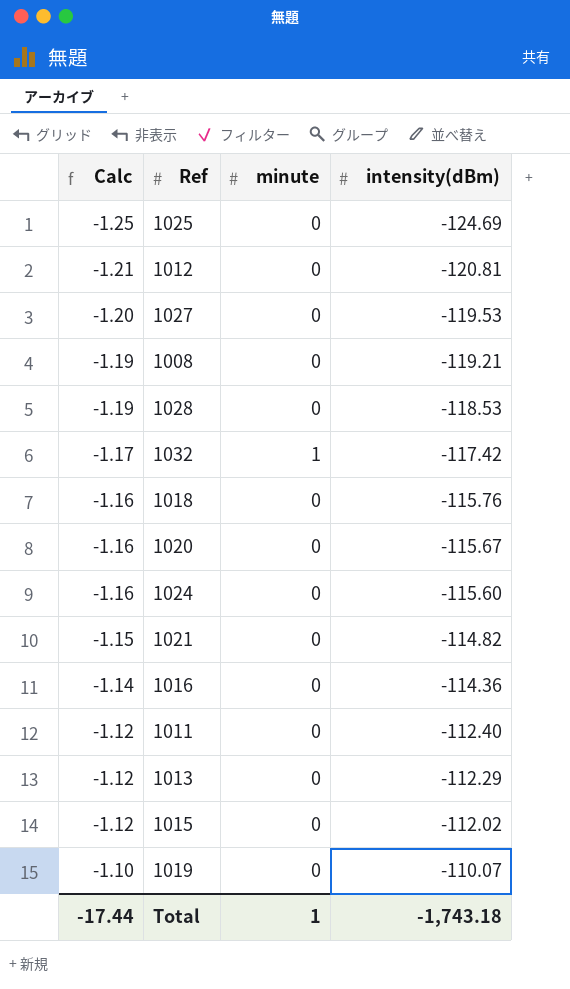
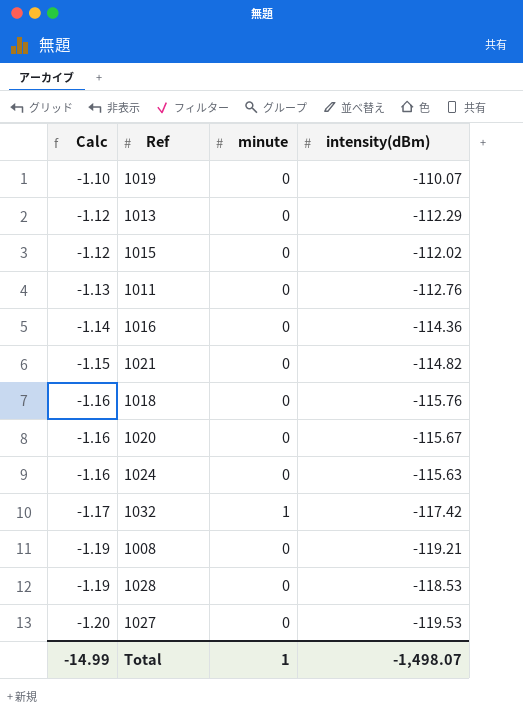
row order: Calc ascending -> Calc descending
row 1025: -1.25 | 0 | -124.69 -> none
row 1012: -1.21 | 0 | -120.81 -> none
1011 | Calc: -1.12 -> -1.13
1011 | intensity(dBm): -112.40 -> -112.76
1024 | intensity(dBm): -115.60 -> -115.63
Total | Calc: -17.44 -> -14.99
Total | intensity(dBm): -1,743.18 -> -1,498.07

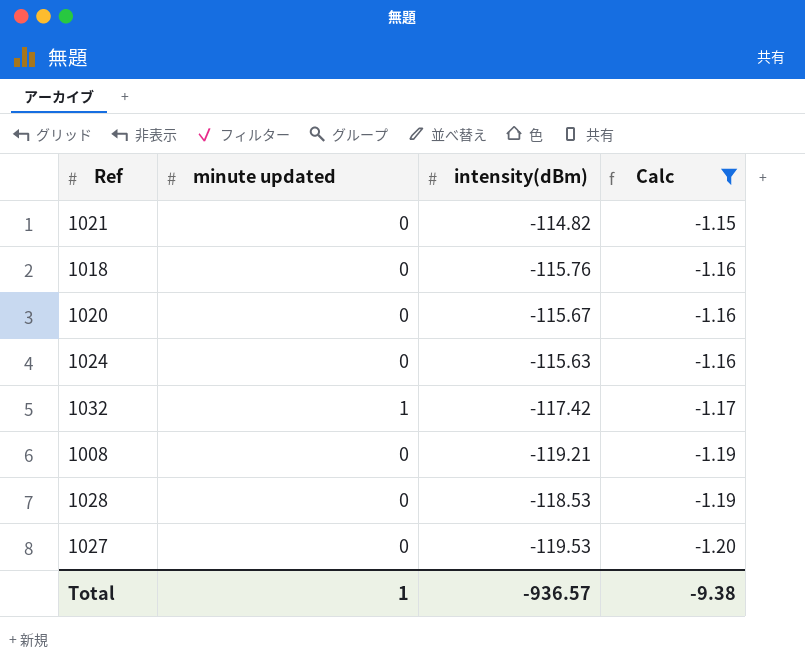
filter: none -> Calc <= -1.15
column name: minute -> minute updated
column Calc | position: 1 -> 4
Total | intensity(dBm): -1,498.07 -> -936.57
Total | Calc: -14.99 -> -9.38

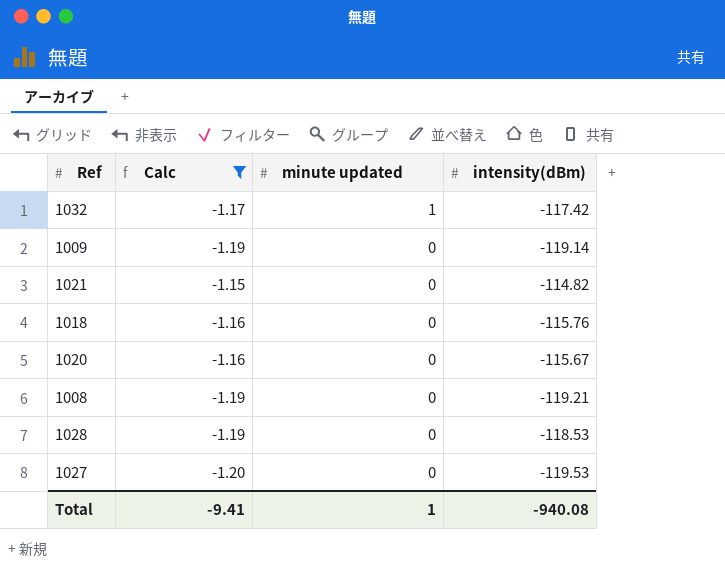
row order: Calc descending -> minute updated descending
column Calc | position: 4 -> 2
row 1024: 0 | -115.63 | -1.16 -> none
row 1009: none -> -1.19 | 0 | -119.14
Total | Calc: -9.38 -> -9.41
Total | intensity(dBm): -936.57 -> -940.08

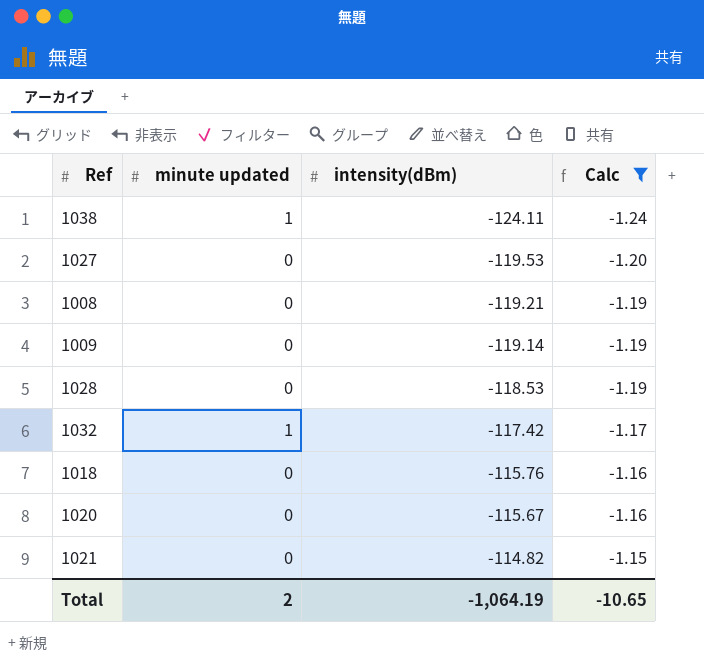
row order: minute updated descending -> intensity(dBm) ascending
column Calc | position: 2 -> 4
row 1038: none -> 1 | -124.11 | -1.24
Total | minute updated: 1 -> 2
Total | intensity(dBm): -940.08 -> -1,064.19
Total | Calc: -9.41 -> -10.65

